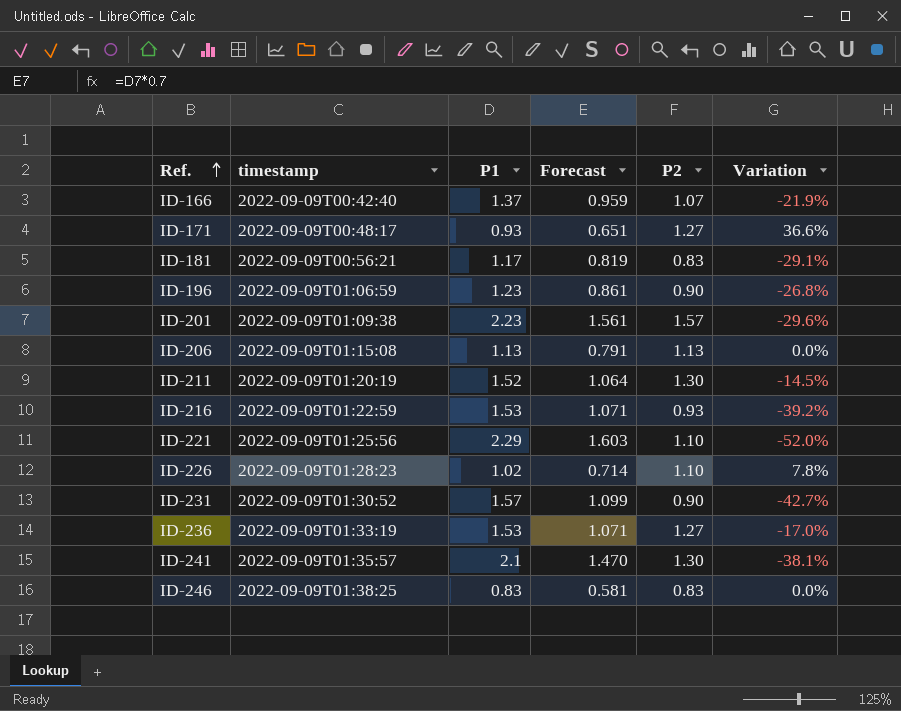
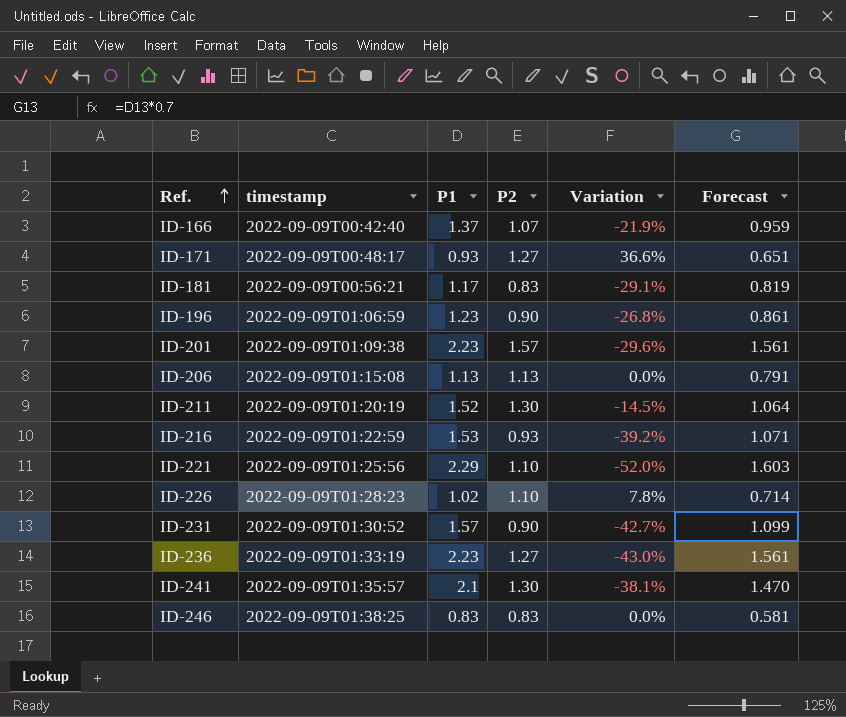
column Forecast | position: 4 -> 6
ID-236 | P1: 1.53 -> 2.23
ID-236 | Variation: -17.0% -> -43.0%
ID-236 | Forecast: 1.071 -> 1.561

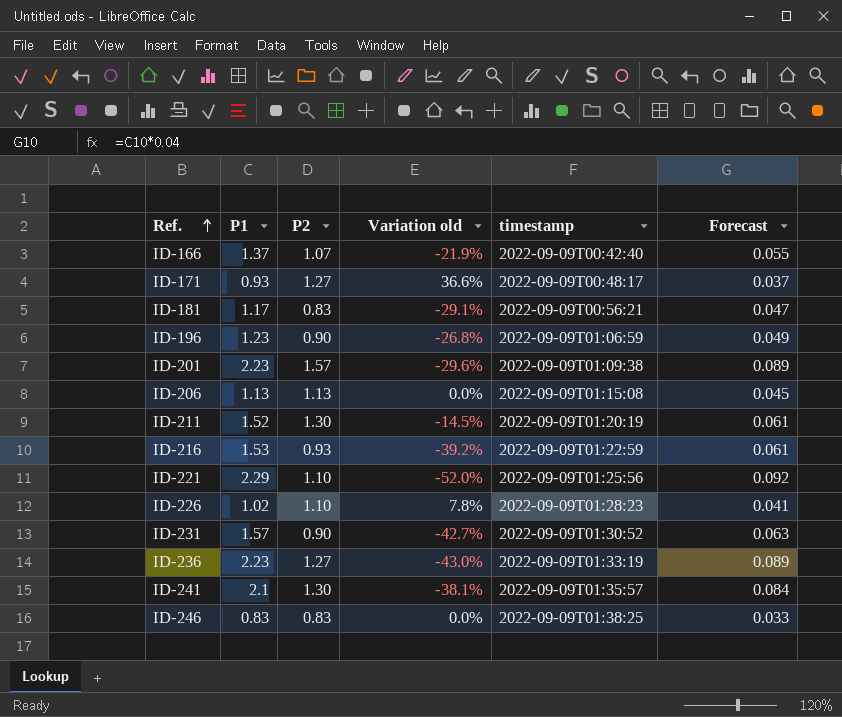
column name: Variation -> Variation old
column timestamp | position: 2 -> 5
column Forecast | formula: [P1] * 0.7 -> [P1] * 0.04

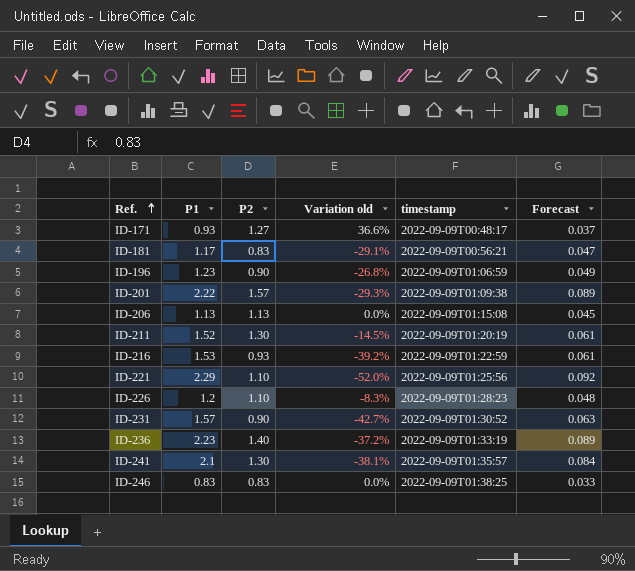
row ID-166: 1.37 | 1.07 | -21.9% | 2022-09-09T00:42:40 | 0.055 -> none
ID-201 | P1: 2.23 -> 2.22
ID-201 | Variation old: -29.6% -> -29.3%
ID-226 | P1: 1.02 -> 1.2
ID-226 | Variation old: 7.8% -> -8.3%
ID-226 | Forecast: 0.041 -> 0.048
ID-236 | P2: 1.27 -> 1.40
ID-236 | Variation old: -43.0% -> -37.2%

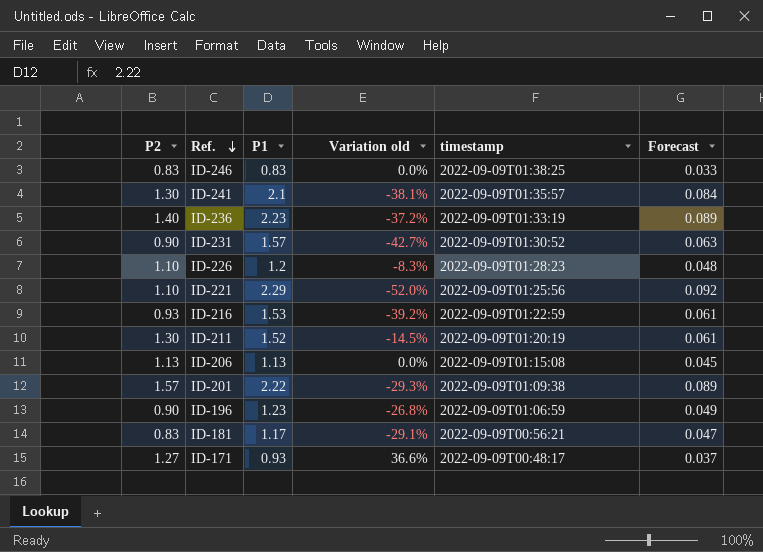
row order: Ref. ascending -> Ref. descending
column P2 | position: 3 -> 1

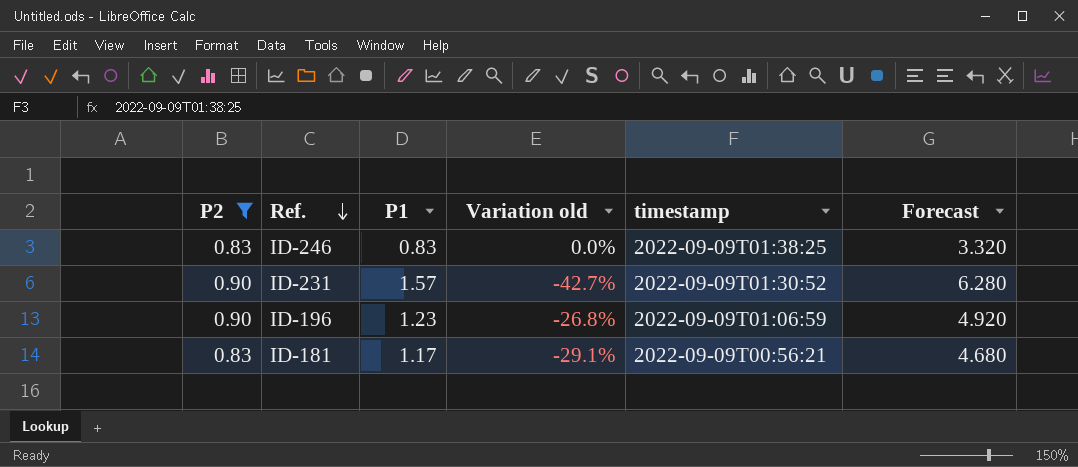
filter: none -> P2 <= 0.90
column Forecast | formula: [P1] * 0.04 -> [P1] * 4

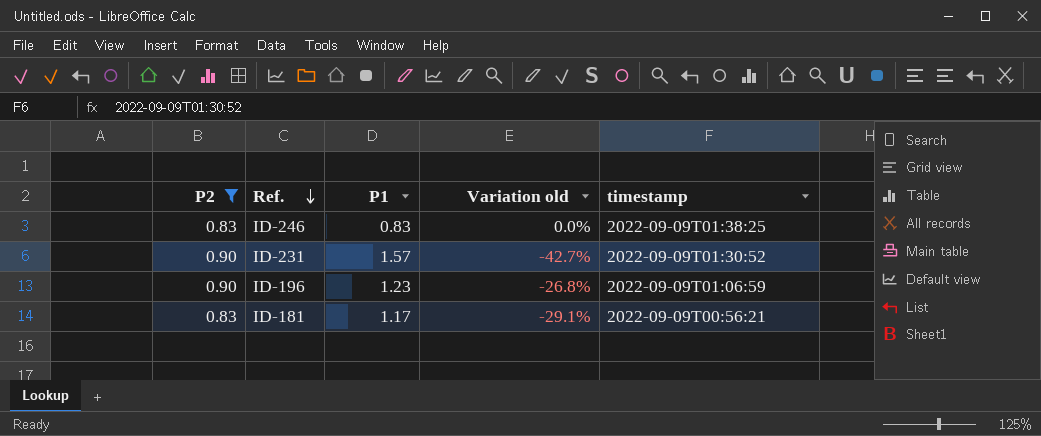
column Forecast | formula: [P1] * 4 -> none

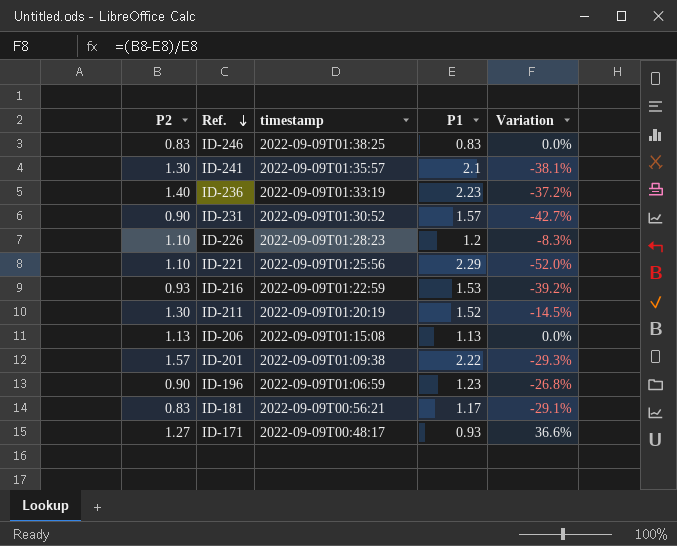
filter: P2 <= 0.90 -> none
column timestamp | position: 5 -> 3
column name: Variation old -> Variation

